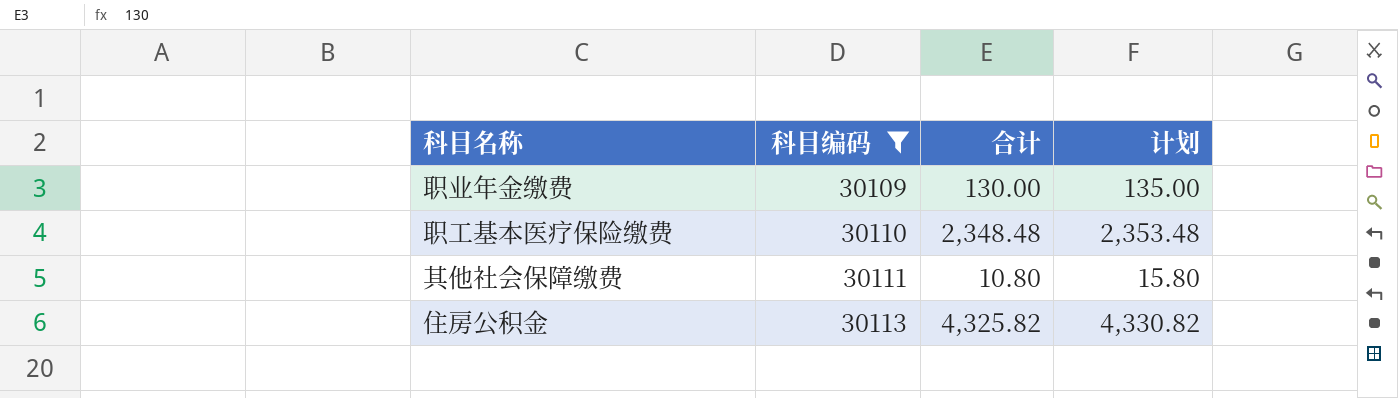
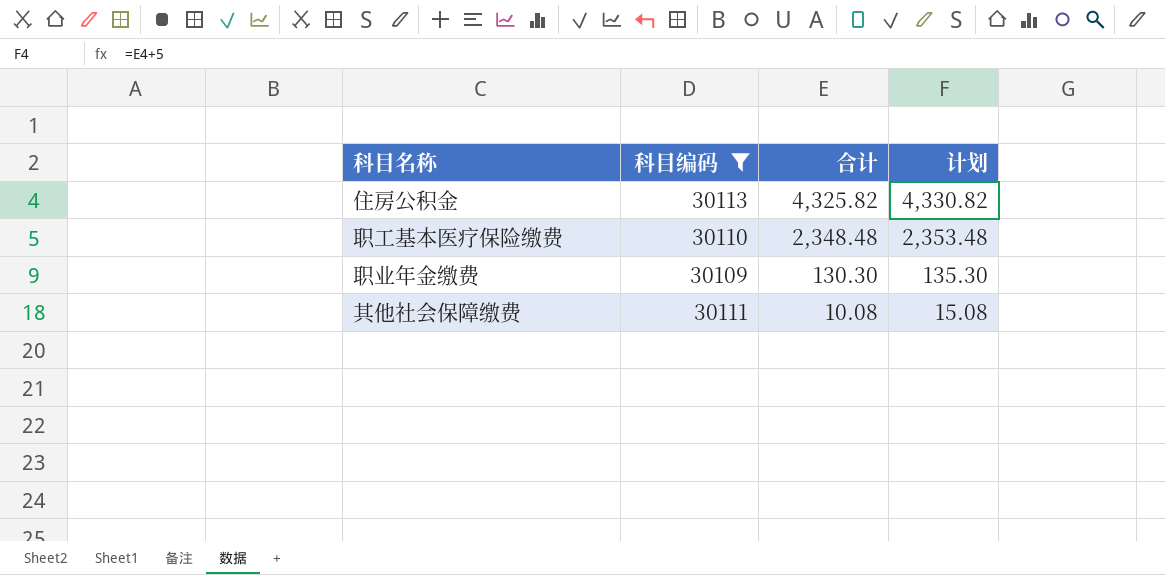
row order: 科目编码 ascending -> 合计 descending
职业年金缴费 | 合计: 130.00 -> 130.30
职业年金缴费 | 计划: 135.00 -> 135.30
其他社会保障缴费 | 合计: 10.80 -> 10.08
其他社会保障缴费 | 计划: 15.80 -> 15.08

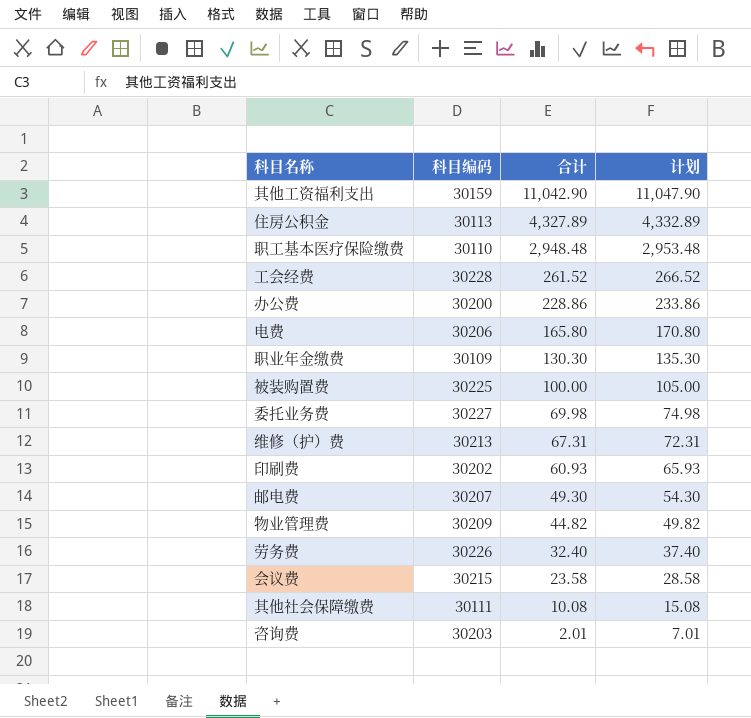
filter: 科目编码 <= 30113 -> none
住房公积金 | 合计: 4,325.82 -> 4,327.89
住房公积金 | 计划: 4,330.82 -> 4,332.89
职工基本医疗保险缴费 | 合计: 2,348.48 -> 2,948.48
职工基本医疗保险缴费 | 计划: 2,353.48 -> 2,953.48

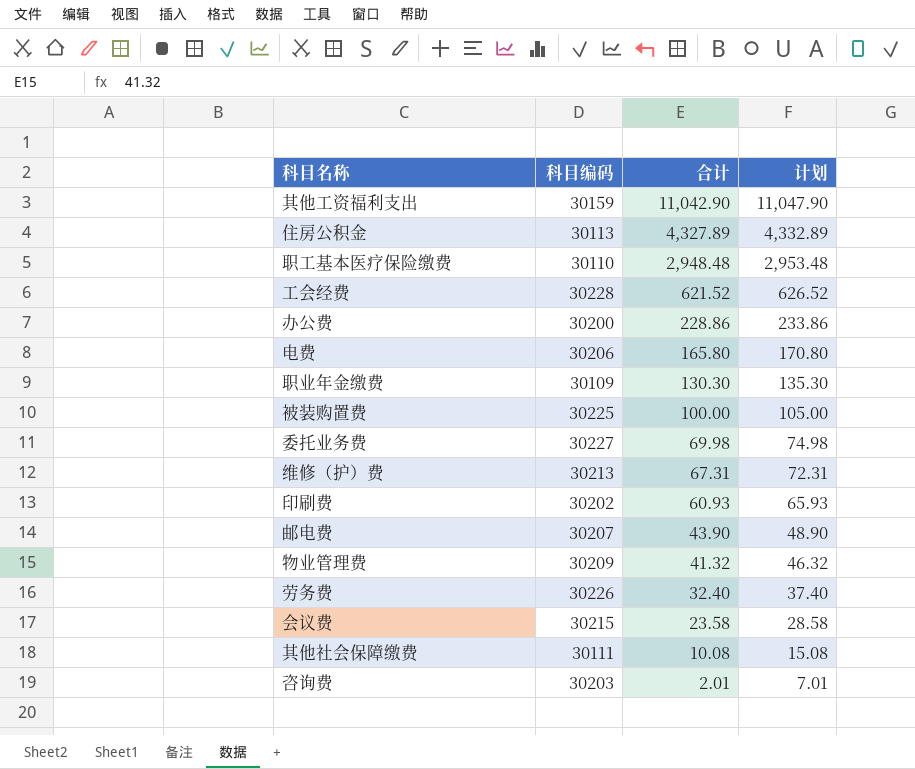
工会经费 | 合计: 261.52 -> 621.52
工会经费 | 计划: 266.52 -> 626.52
邮电费 | 合计: 49.30 -> 43.90
邮电费 | 计划: 54.30 -> 48.90
物业管理费 | 合计: 44.82 -> 41.32
物业管理费 | 计划: 49.82 -> 46.32

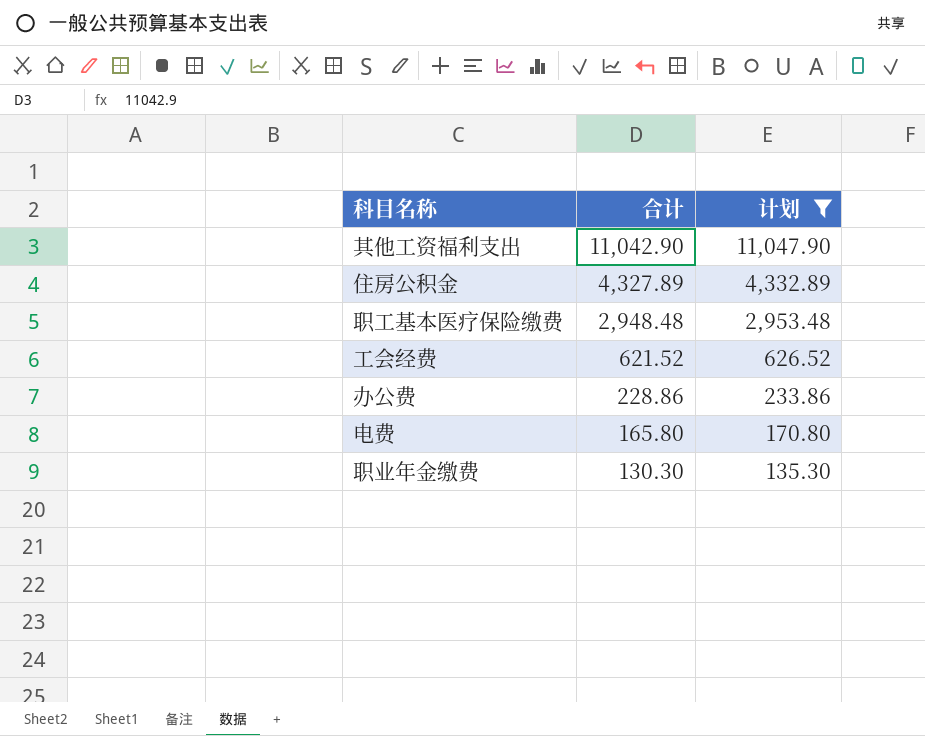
filter: none -> 计划 >= 135.30
column 科目编码 | position: 2 -> none

